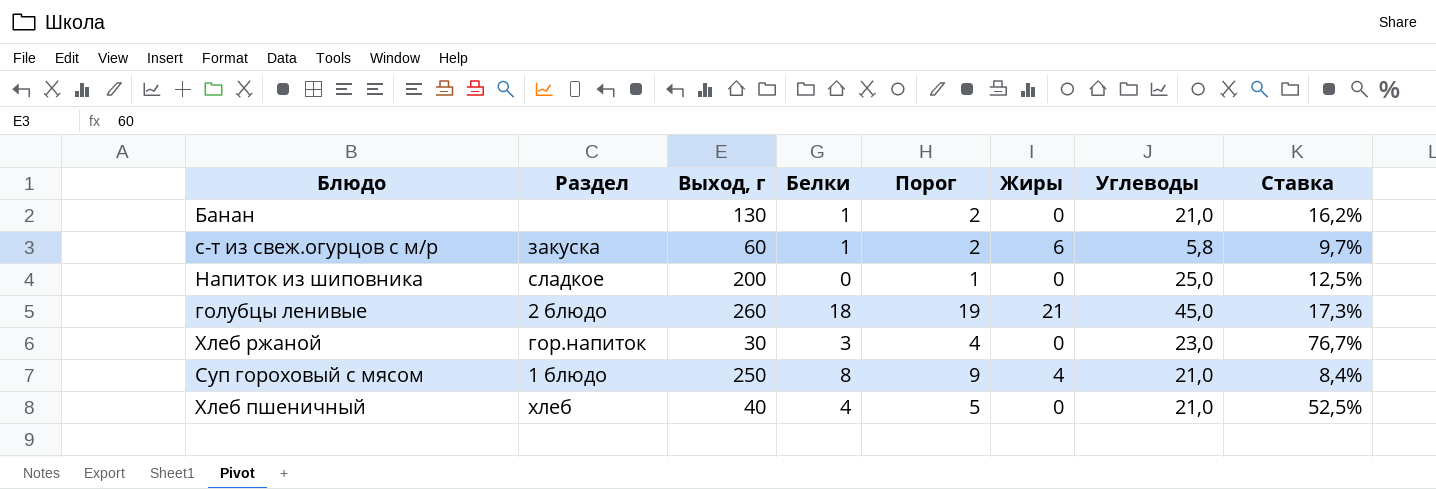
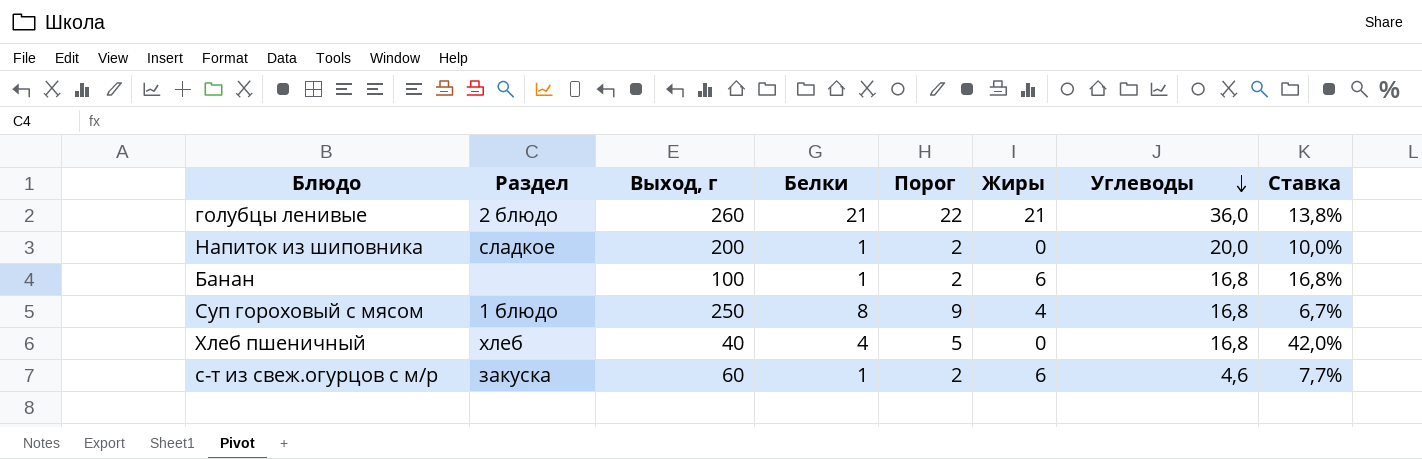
row order: none -> Углеводы descending
row Хлеб ржаной: гор.напиток | 30 | 3 | 4 | 0 | 23,0 | 76,7% -> none
голубцы ленивые | Белки: 18 -> 21
голубцы ленивые | Порог: 19 -> 22
голубцы ленивые | Углеводы: 45,0 -> 36,0
голубцы ленивые | Ставка: 17,3% -> 13,8%
Напиток из шиповника | Белки: 0 -> 1
Напиток из шиповника | Порог: 1 -> 2
Напиток из шиповника | Углеводы: 25,0 -> 20,0
Напиток из шиповника | Ставка: 12,5% -> 10,0%
Банан | Выход, г: 130 -> 100
Банан | Жиры: 0 -> 6
Банан | Углеводы: 21,0 -> 16,8
Банан | Ставка: 16,2% -> 16,8%
Суп гороховый с мясом | Углеводы: 21,0 -> 16,8
Суп гороховый с мясом | Ставка: 8,4% -> 6,7%
Хлеб пшеничный | Углеводы: 21,0 -> 16,8
Хлеб пшеничный | Ставка: 52,5% -> 42,0%
с-т из свеж.огурцов с м/р | Углеводы: 5,8 -> 4,6
с-т из свеж.огурцов с м/р | Ставка: 9,7% -> 7,7%

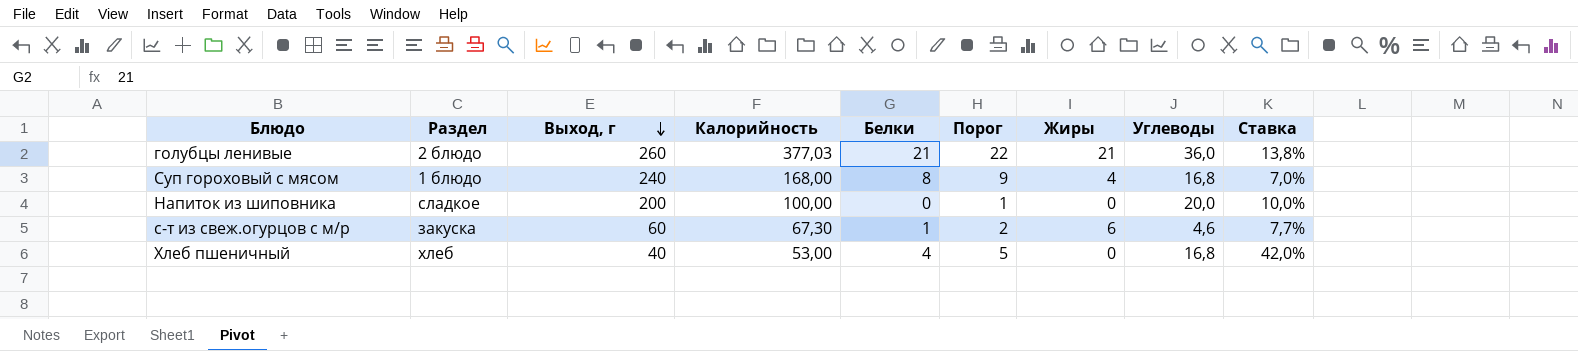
row order: Углеводы descending -> Выход, г descending
column Калорийность | position: none -> 4
row Банан: none | 100 | 1 | 2 | 6 | 16,8 | 16,8% -> none
Суп гороховый с мясом | Выход, г: 250 -> 240
Суп гороховый с мясом | Ставка: 6,7% -> 7,0%
Напиток из шиповника | Белки: 1 -> 0
Напиток из шиповника | Порог: 2 -> 1

